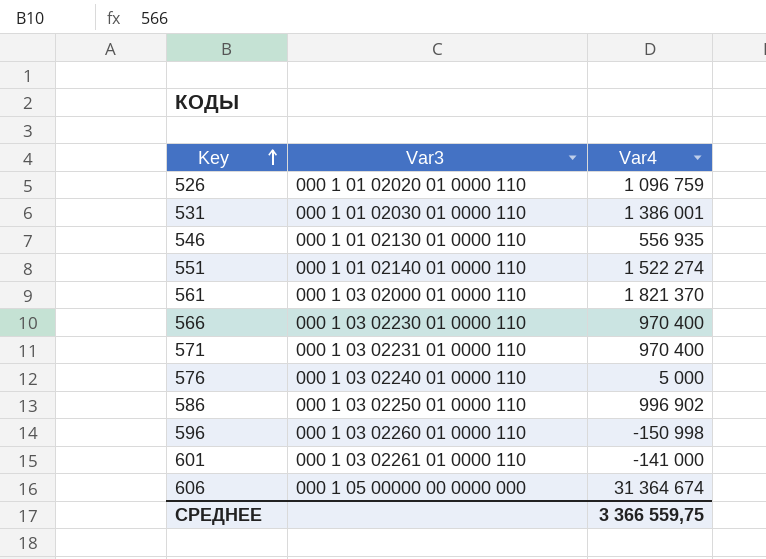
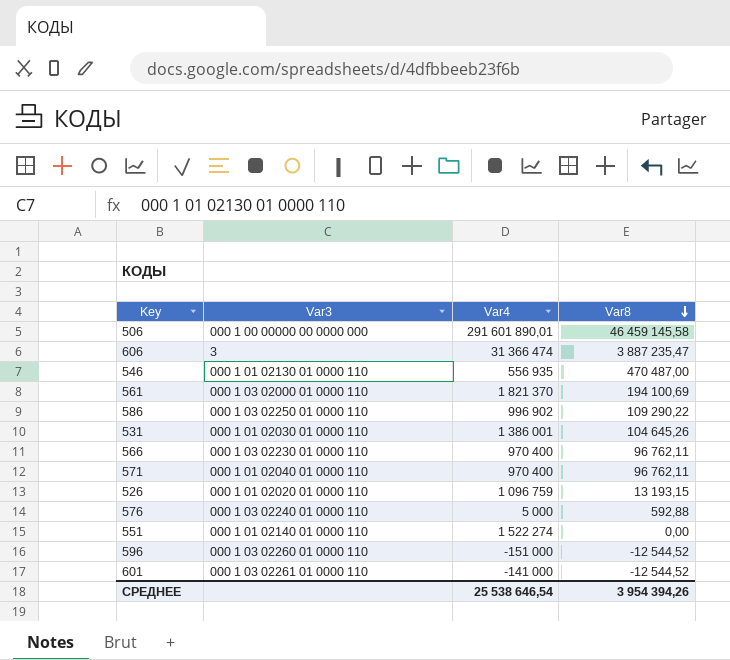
row order: Key ascending -> Var8 descending
column Var8 | position: none -> 4
row 506: none -> 000 1 00 00000 00 0000 000 | 291 601 890,01 | 46 459 145,58
606 | Var3: 000 1 05 00000 00 0000 000 -> 3
606 | Var4: 31 364 674 -> 31 366 474
571 | Var3: 000 1 03 02231 01 0000 110 -> 000 1 01 02040 01 0000 110
596 | Var4: -150 998 -> -151 000
СРЕДНЕЕ | Var4: 3 366 559,75 -> 25 538 646,54

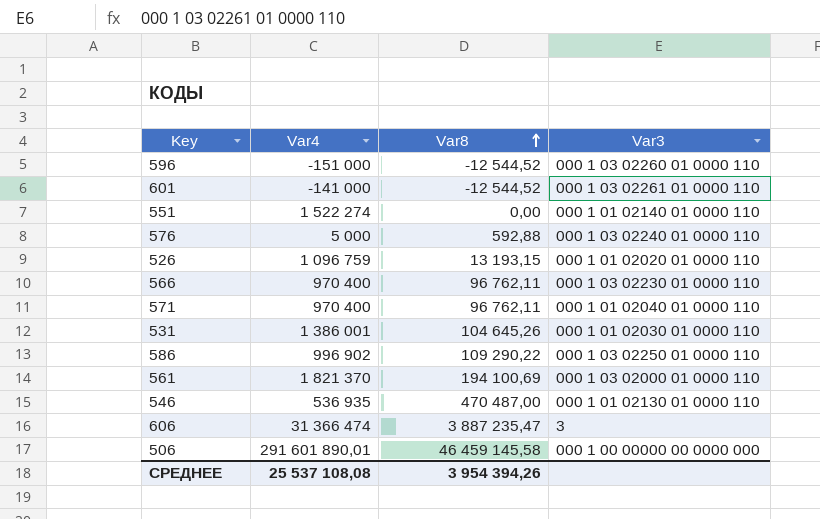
row order: Var8 descending -> Var8 ascending
column Var3 | position: 2 -> 4
546 | Var4: 556 935 -> 536 935
СРЕДНЕЕ | Var4: 25 538 646,54 -> 25 537 108,08

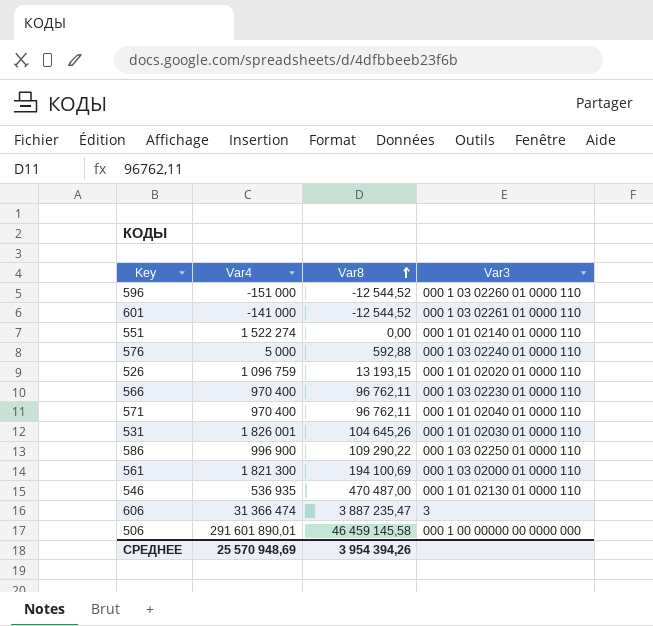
531 | Var4: 1 386 001 -> 1 826 001
586 | Var4: 996 902 -> 996 900
561 | Var4: 1 821 370 -> 1 821 300
СРЕДНЕЕ | Var4: 25 537 108,08 -> 25 570 948,69

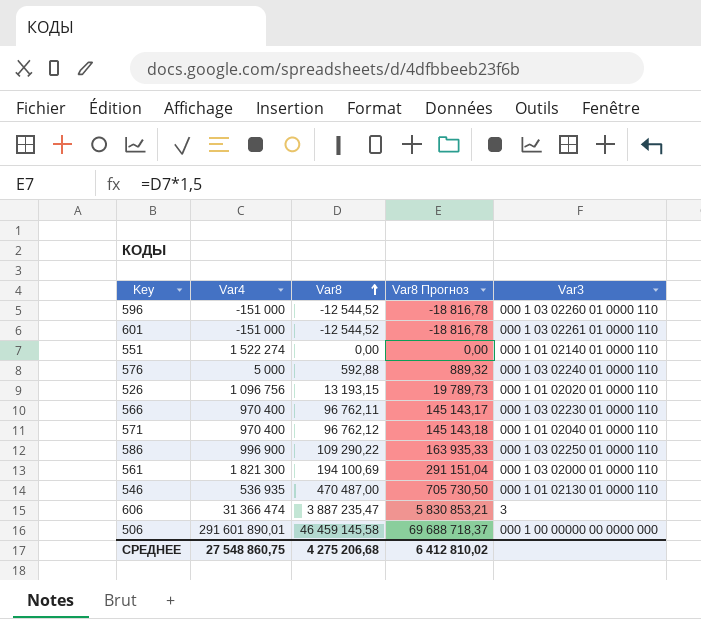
column Var8 Прогноз | formula: none -> [Var8] * 1,5
row 531: 1 826 001 | 104 645,26 | 000 1 01 02030 01 0000 110 -> none
601 | Var4: -141 000 -> -151 000
526 | Var4: 1 096 759 -> 1 096 756
571 | Var8: 96 762,11 -> 96 762,12
СРЕДНЕЕ | Var4: 25 570 948,69 -> 27 548 860,75
СРЕДНЕЕ | Var8: 3 954 394,26 -> 4 275 206,68

